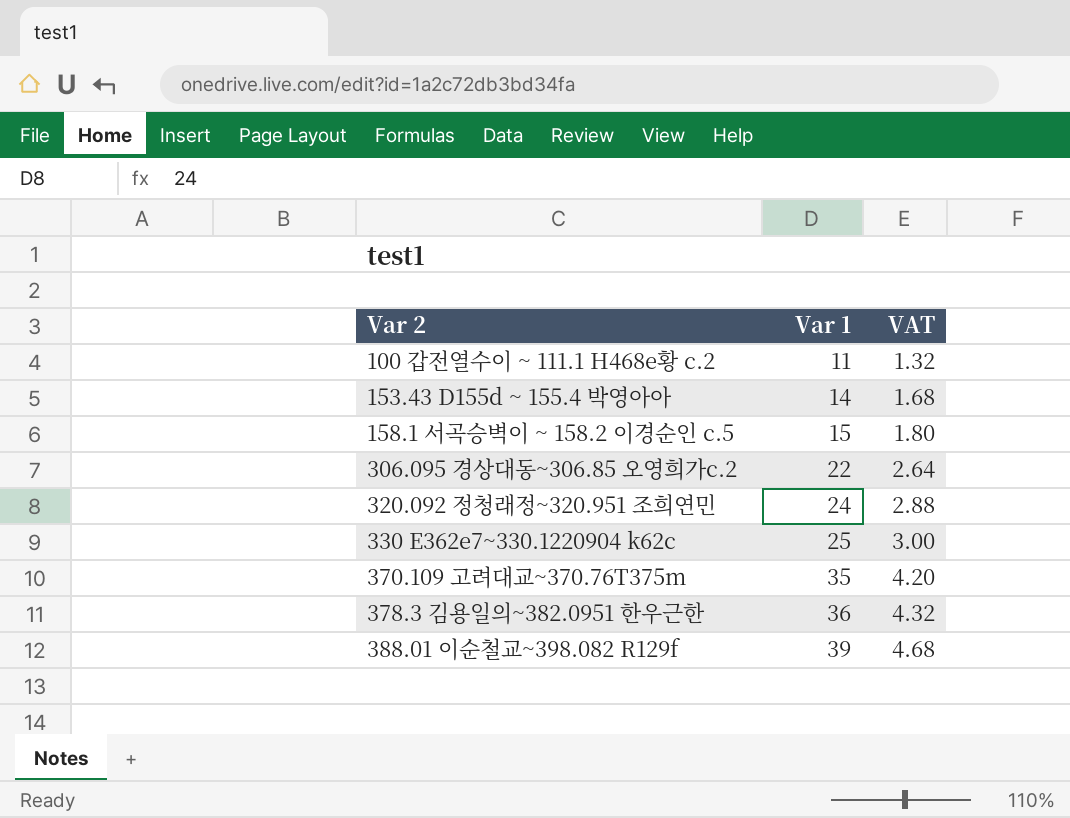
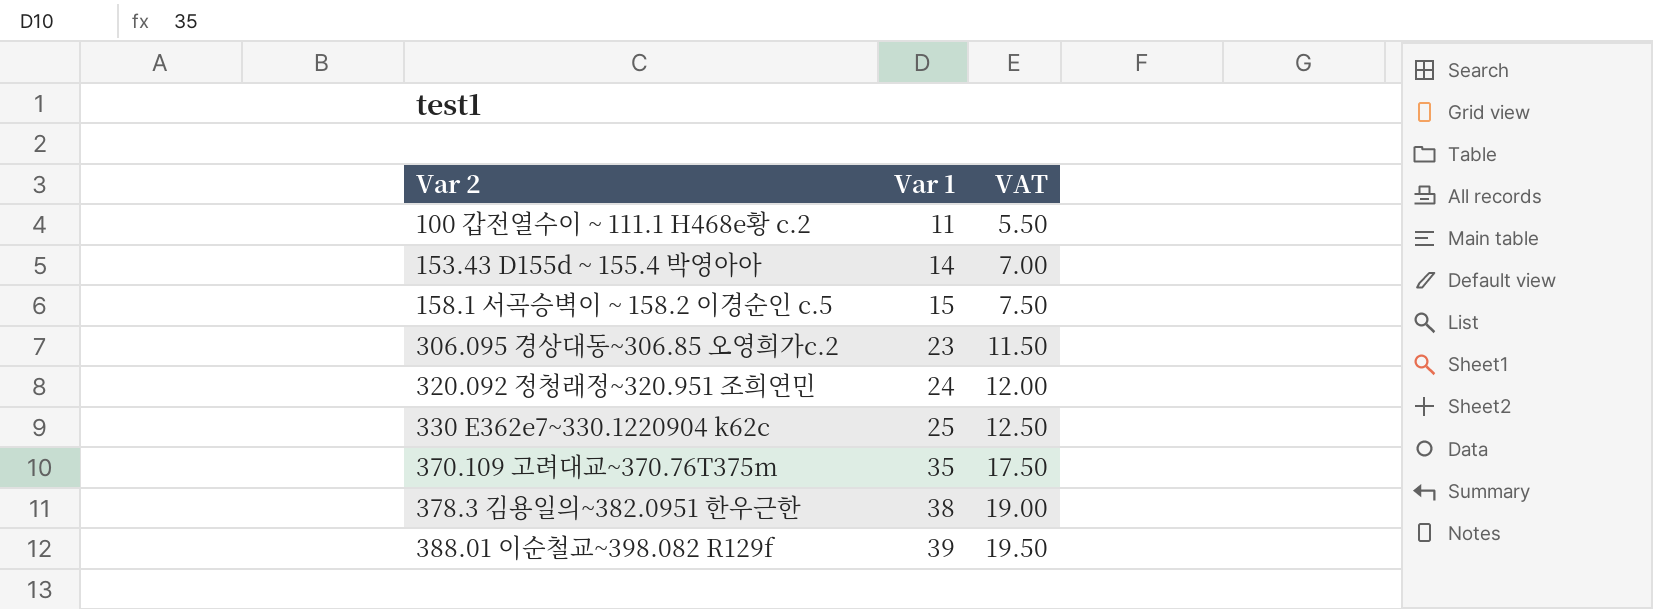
column VAT | formula: [Var 1] * 0.12 -> [Var 1] * 0.5
306.095 경상대동~306.85 오영희가c.2 | Var 1: 22 -> 23
378.3 김용일의~382.0951 한우근한 | Var 1: 36 -> 38

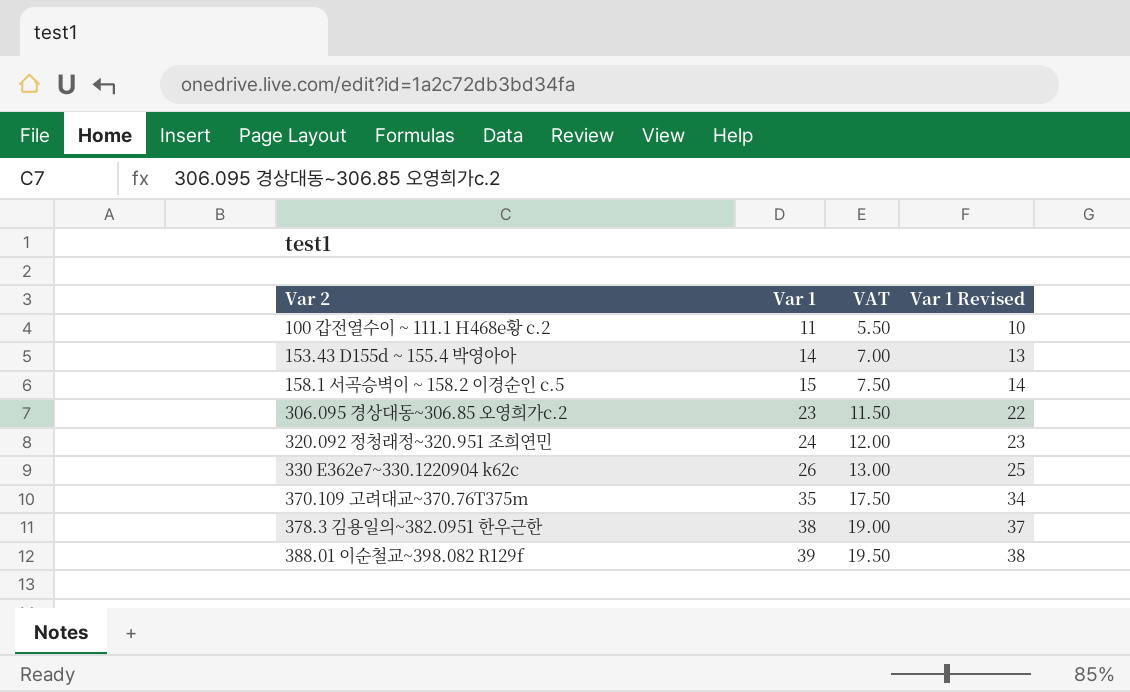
column Var 1 Revised | formula: none -> [Var 1] - 1
330 E362e7~330.1220904 k62c | Var 1: 25 -> 26
330 E362e7~330.1220904 k62c | VAT: 12.50 -> 13.00

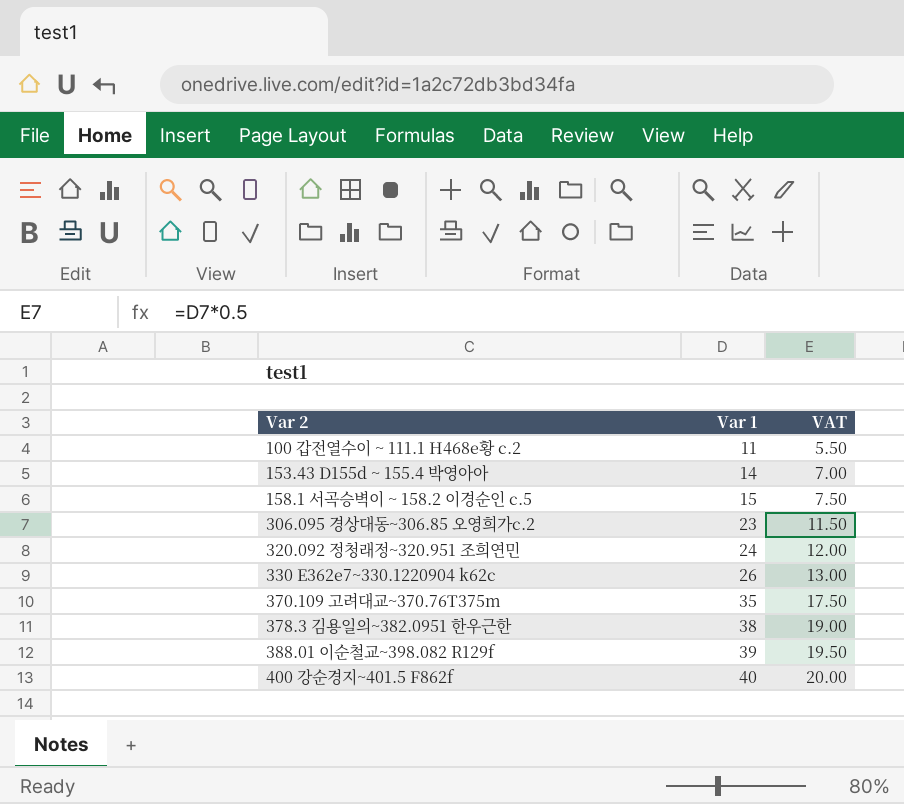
column Var 1 Revised | formula: [Var 1] - 1 -> none
row 400 강순경지~401.5 F862f: none -> 40 | 20.00

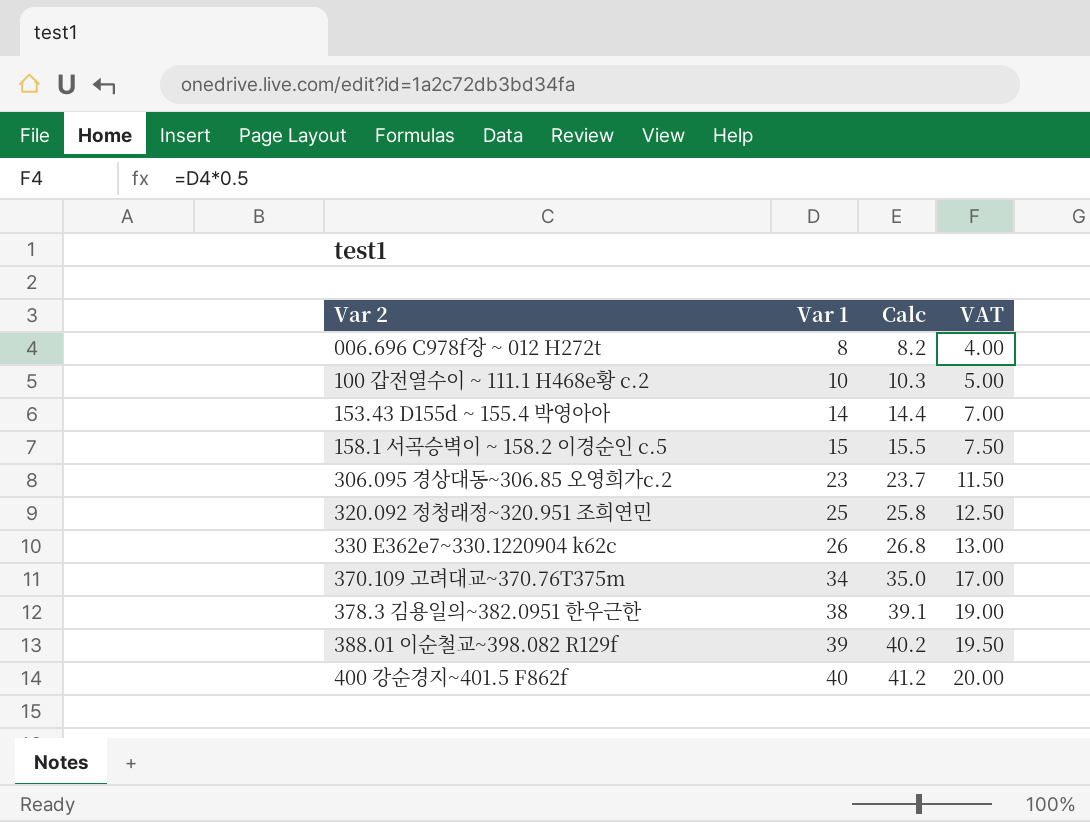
column Calc | formula: none -> [Var 1] * 1.03
row 006.696 C978f장 ~ 012 H272t: none -> 8 | 8.2 | 4.00
100 갑전열수이 ~ 111.1 H468e황 c.2 | Var 1: 11 -> 10
100 갑전열수이 ~ 111.1 H468e황 c.2 | VAT: 5.50 -> 5.00
320.092 정청래정~320.951 조희연민 | Var 1: 24 -> 25
320.092 정청래정~320.951 조희연민 | VAT: 12.00 -> 12.50
370.109 고려대교~370.76T375m | Var 1: 35 -> 34
370.109 고려대교~370.76T375m | VAT: 17.50 -> 17.00

